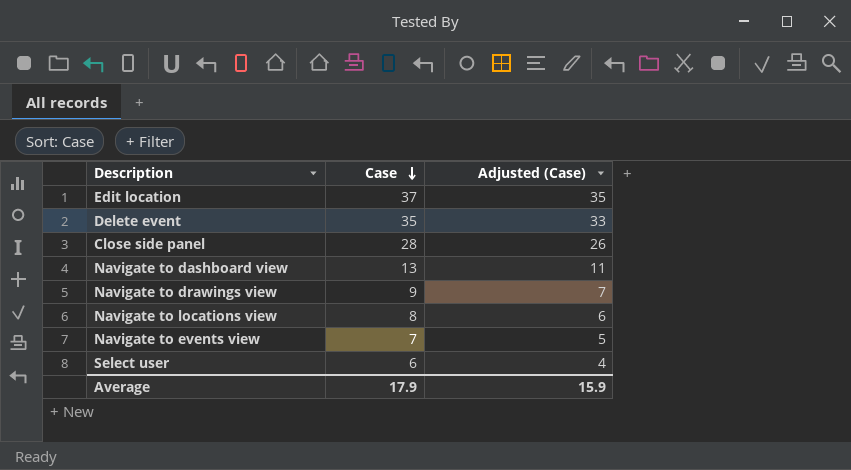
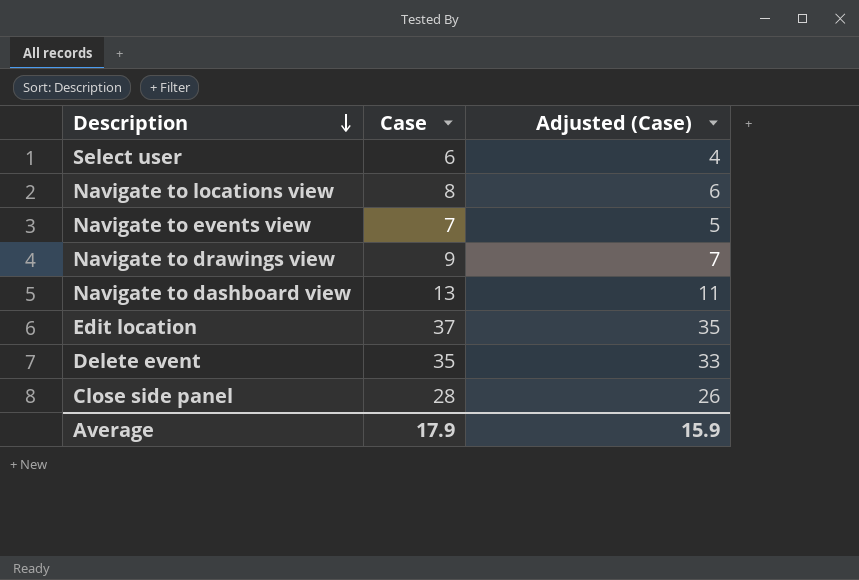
row order: Case descending -> Description descending

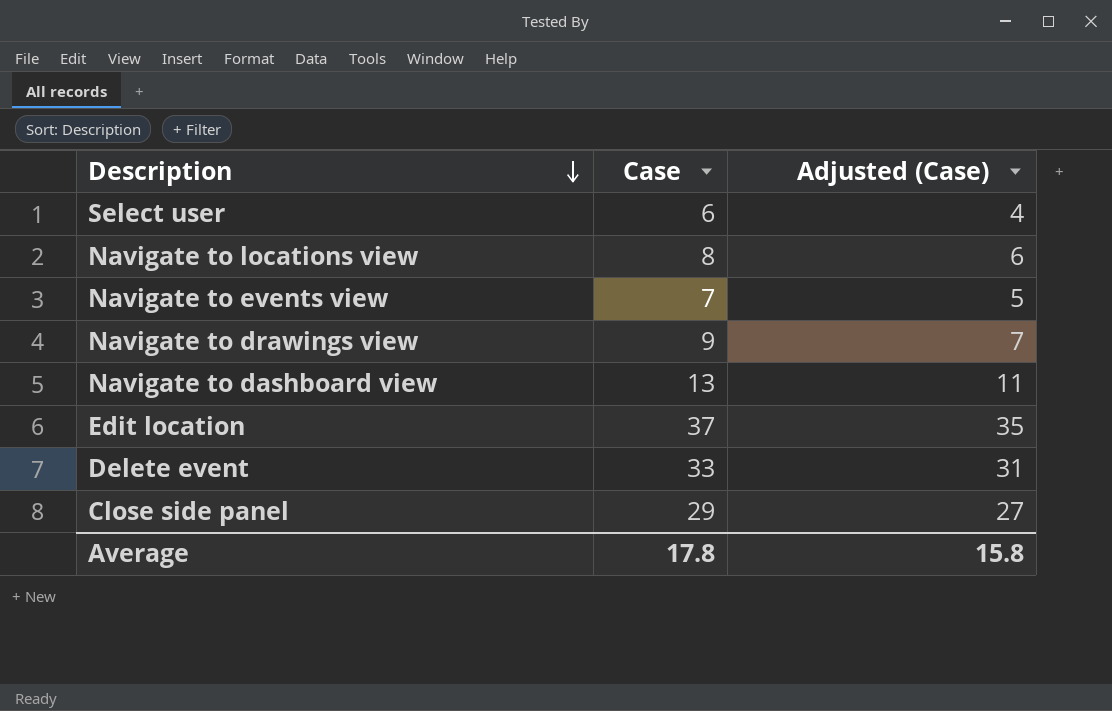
Delete event | Case: 35 -> 33
Delete event | Adjusted (Case): 33 -> 31
Close side panel | Case: 28 -> 29
Close side panel | Adjusted (Case): 26 -> 27
Average | Case: 17.9 -> 17.8
Average | Adjusted (Case): 15.9 -> 15.8

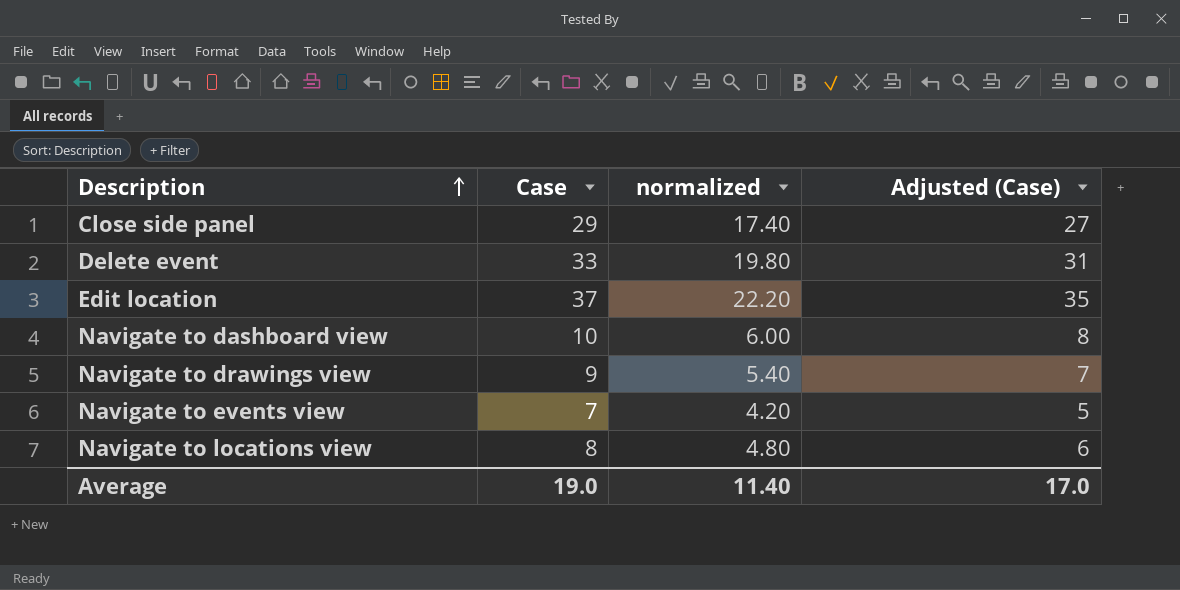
row order: Description descending -> Description ascending
column normalized | formula: none -> [Case] * 0.6
row Select user: 6 | 4 -> none
Navigate to dashboard view | Case: 13 -> 10
Navigate to dashboard view | Adjusted (Case): 11 -> 8
Average | Case: 17.8 -> 19.0
Average | Adjusted (Case): 15.8 -> 17.0

